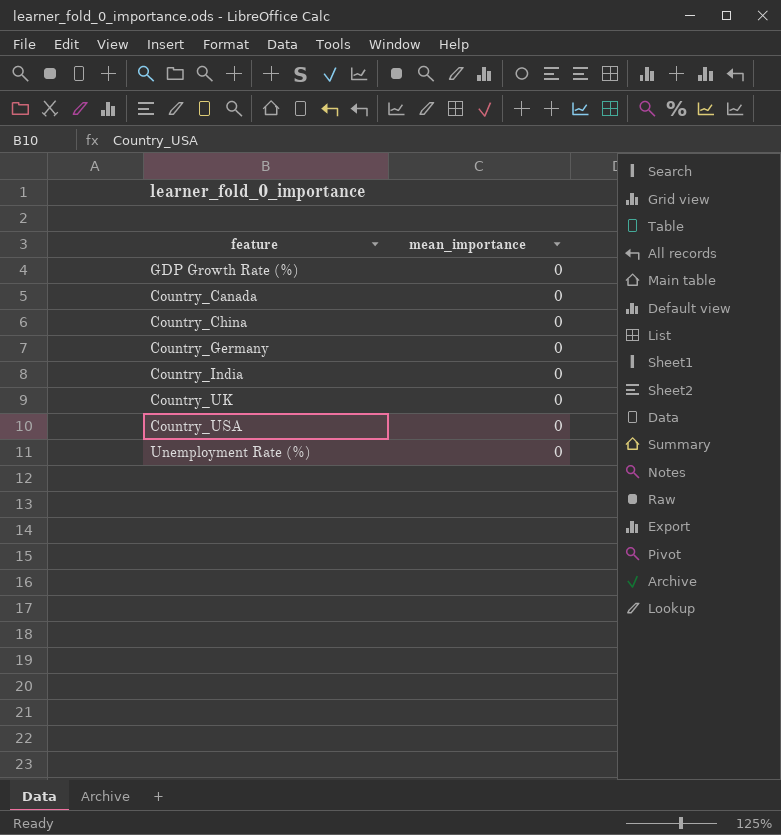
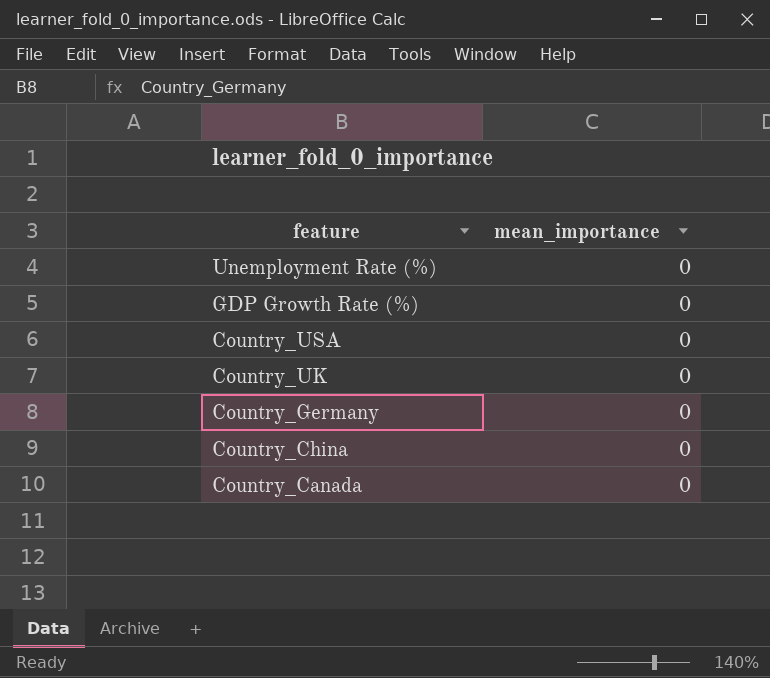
row order: none -> feature descending
row Country_India: 0 -> none

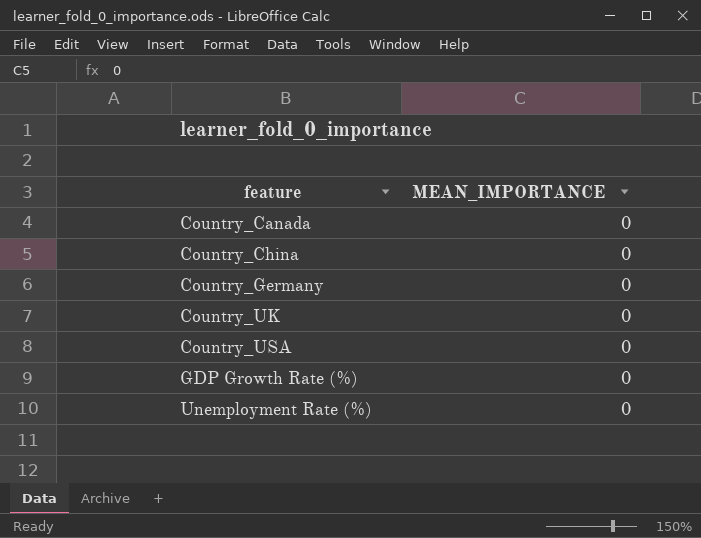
row order: feature descending -> feature ascending
column name: mean_importance -> MEAN_IMPORTANCE

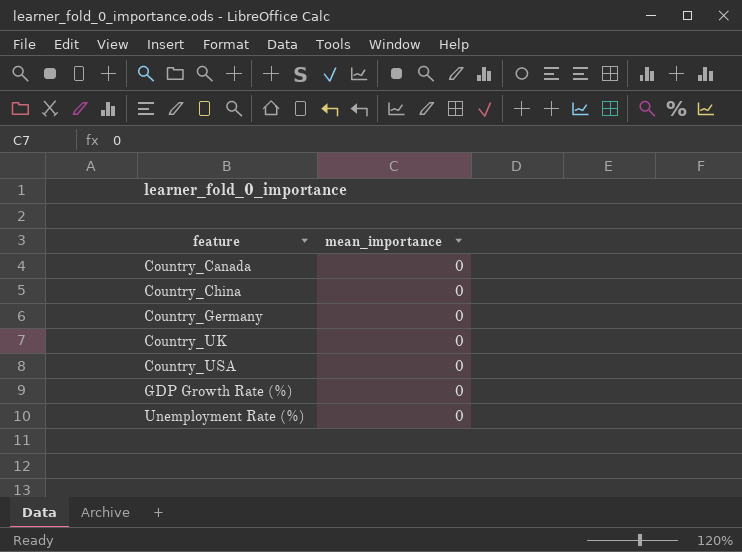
column name: MEAN_IMPORTANCE -> mean_importance

